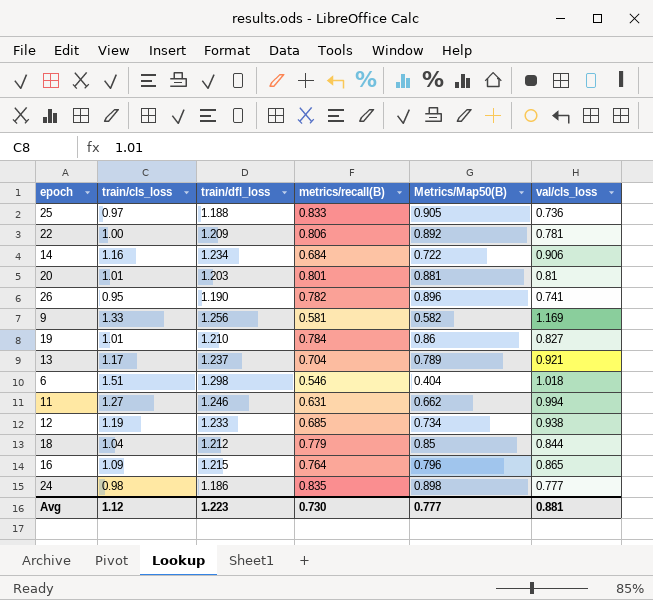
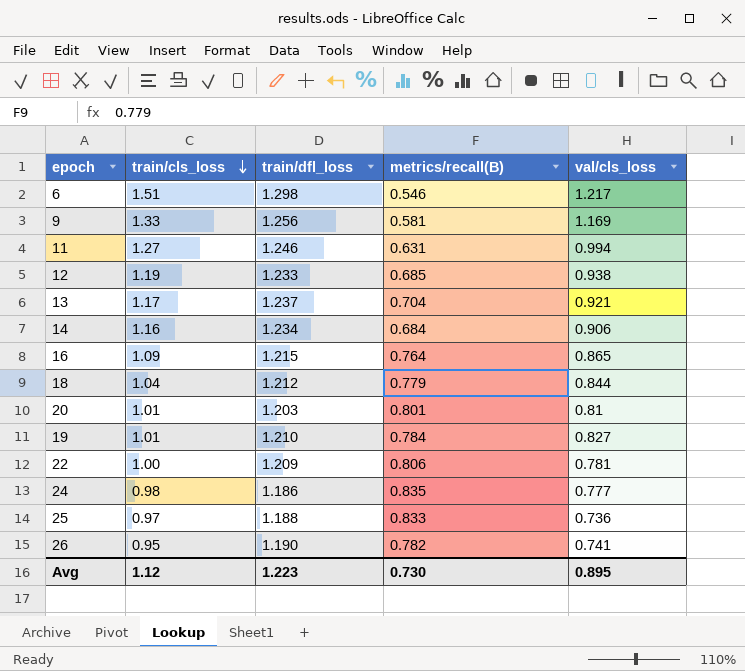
row order: none -> train/cls_loss descending
column Metrics/Map50(B) | position: 5 -> none
6 | val/cls_loss: 1.018 -> 1.217
Avg | val/cls_loss: 0.881 -> 0.895

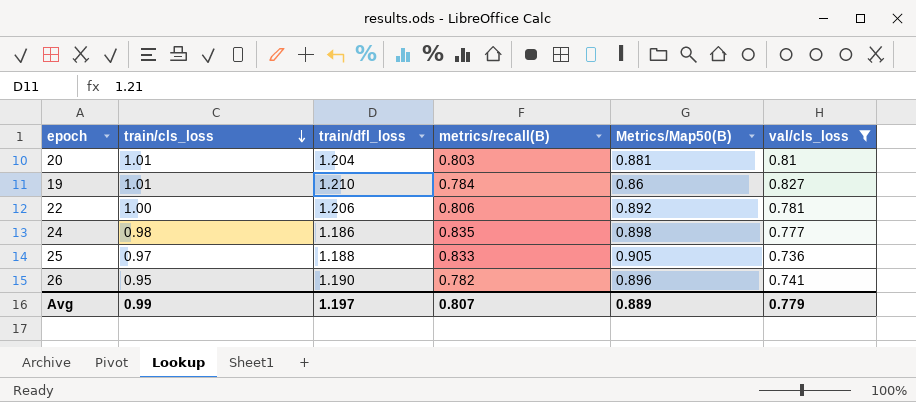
filter: none -> val/cls_loss <= 0.827
column Metrics/Map50(B) | position: none -> 5
20 | train/dfl_loss: 1.203 -> 1.204
20 | metrics/recall(B): 0.801 -> 0.803
22 | train/dfl_loss: 1.209 -> 1.206
Avg | train/cls_loss: 1.12 -> 0.99
Avg | train/dfl_loss: 1.223 -> 1.197
Avg | metrics/recall(B): 0.730 -> 0.807
Avg | val/cls_loss: 0.895 -> 0.779

